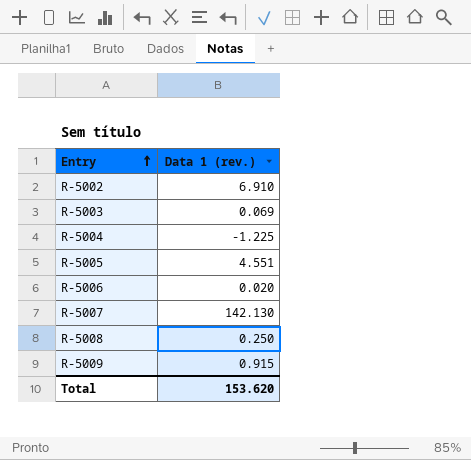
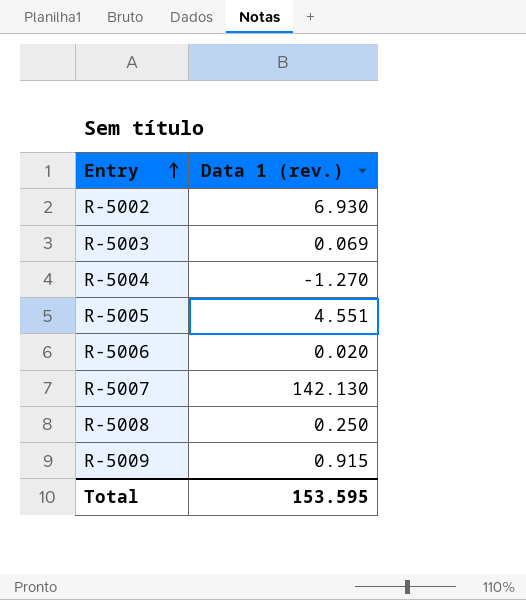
R-5002 | Data 1 (rev.): 6.910 -> 6.930
R-5004 | Data 1 (rev.): -1.225 -> -1.270
Total | Data 1 (rev.): 153.620 -> 153.595

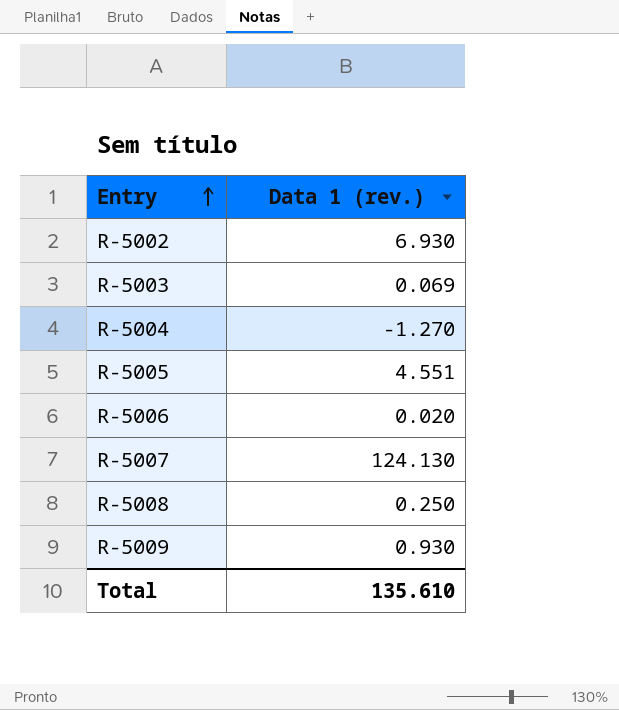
R-5007 | Data 1 (rev.): 142.130 -> 124.130
R-5009 | Data 1 (rev.): 0.915 -> 0.930
Total | Data 1 (rev.): 153.595 -> 135.610

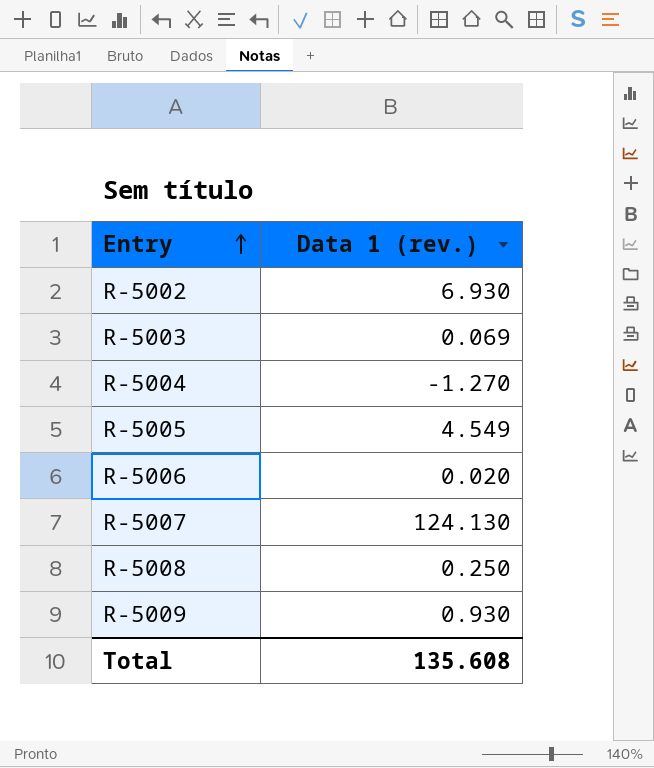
R-5005 | Data 1 (rev.): 4.551 -> 4.549
Total | Data 1 (rev.): 135.610 -> 135.608

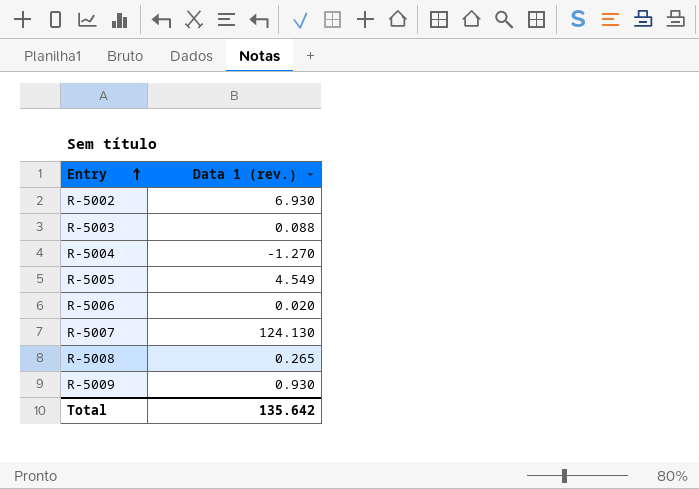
R-5003 | Data 1 (rev.): 0.069 -> 0.088
R-5008 | Data 1 (rev.): 0.250 -> 0.265
Total | Data 1 (rev.): 135.608 -> 135.642

